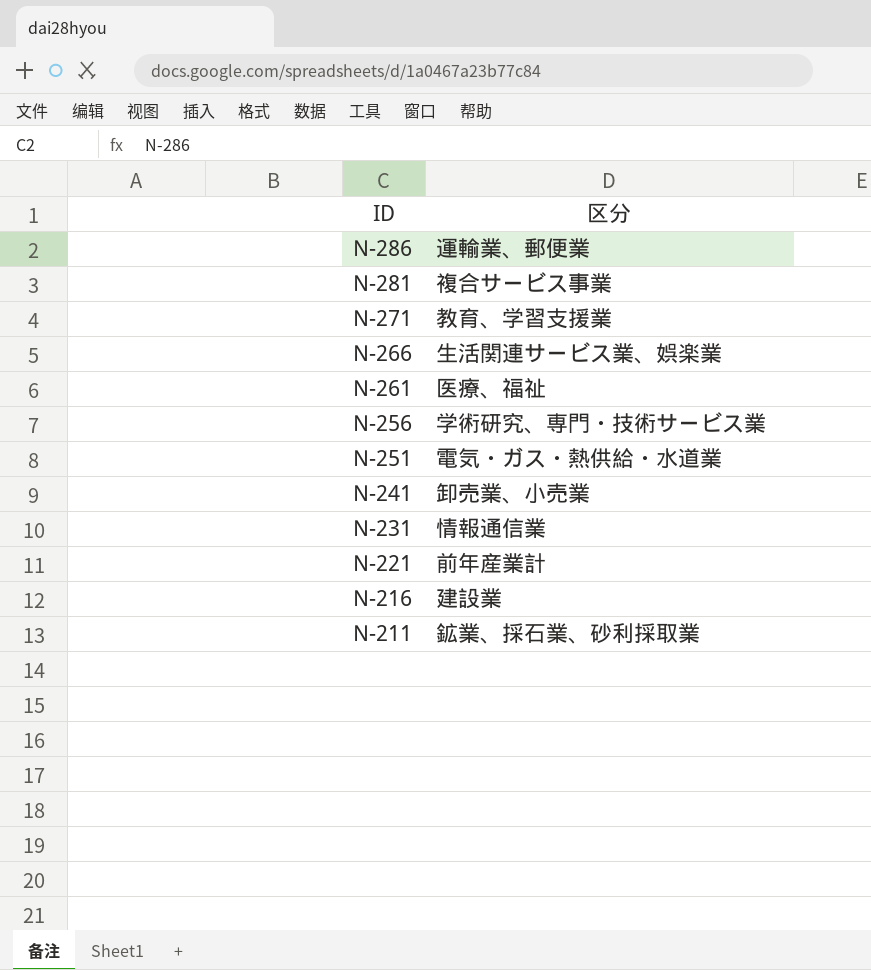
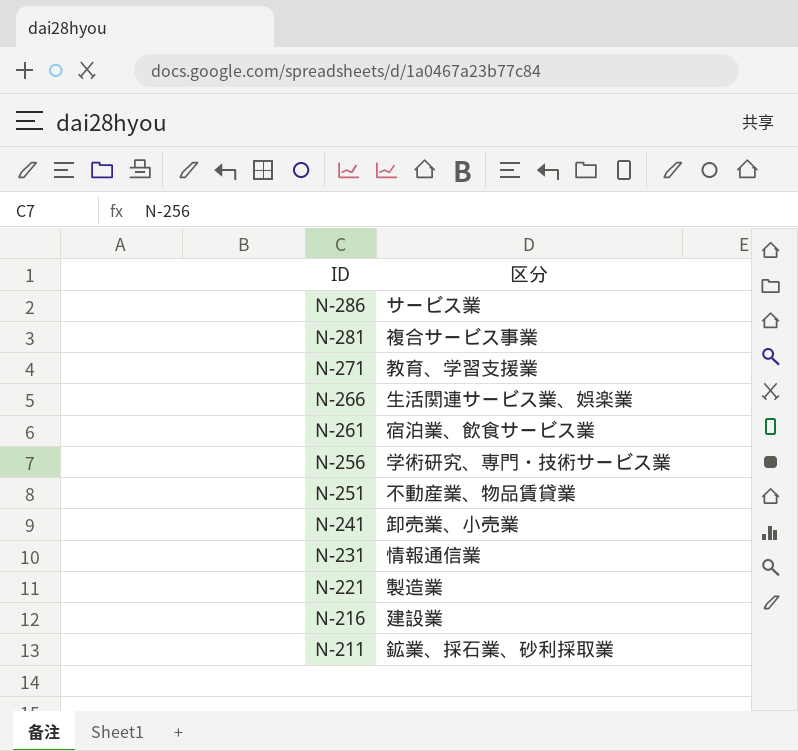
N-286 | 区分: 運輸業、郵便業 -> サービス業
N-261 | 区分: 医療、福祉 -> 宿泊業、飲食サービス業
N-251 | 区分: 電気・ガス・熱供給・水道業 -> 不動産業、物品賃貸業
N-221 | 区分: 前年産業計 -> 製造業

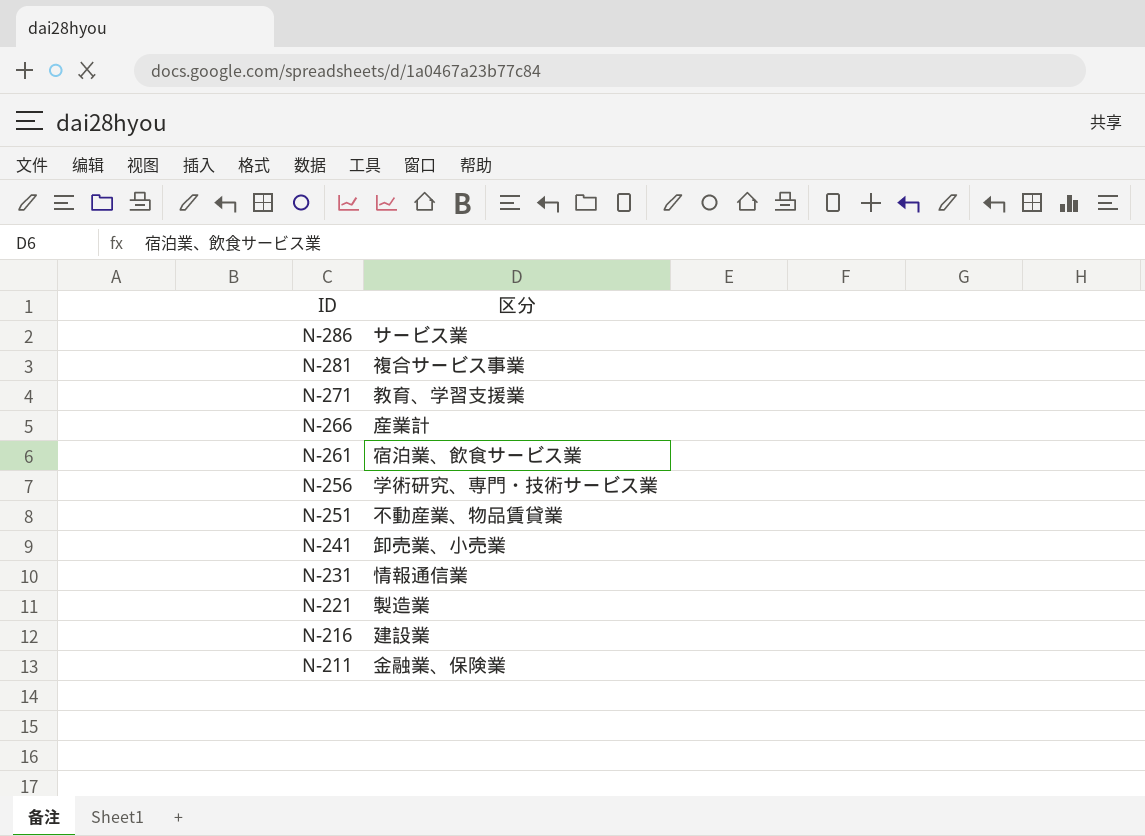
N-266 | 区分: 生活関連サービス業、娯楽業 -> 産業計
N-211 | 区分: 鉱業、採石業、砂利採取業 -> 金融業、保険業

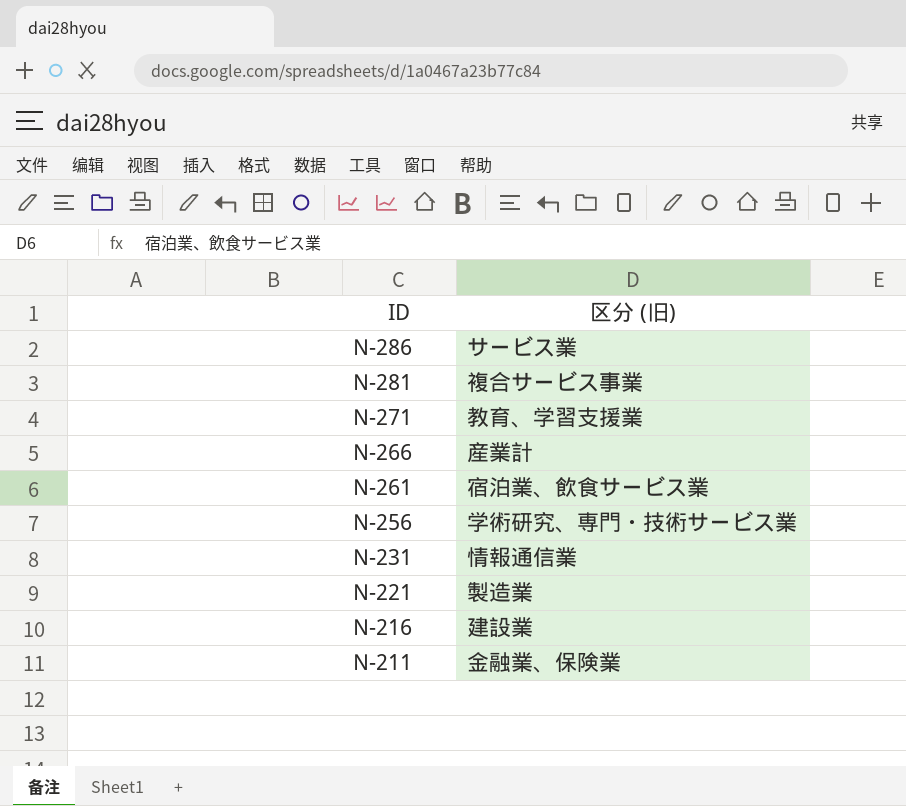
column name: 区分 -> 区分 (旧)
row N-251: 不動産業、物品賃貸業 -> none
row N-241: 卸売業、小売業 -> none

